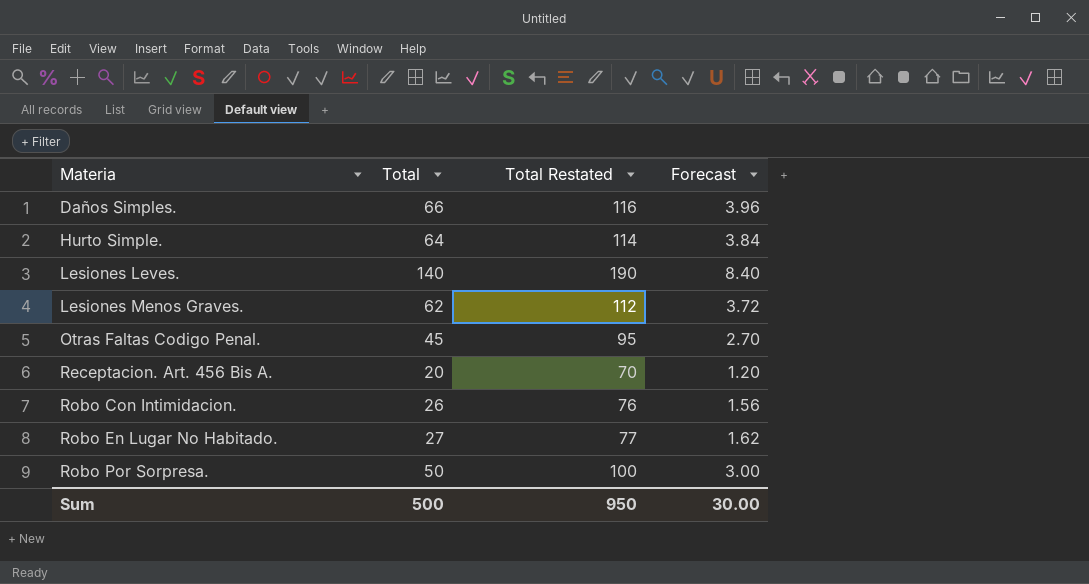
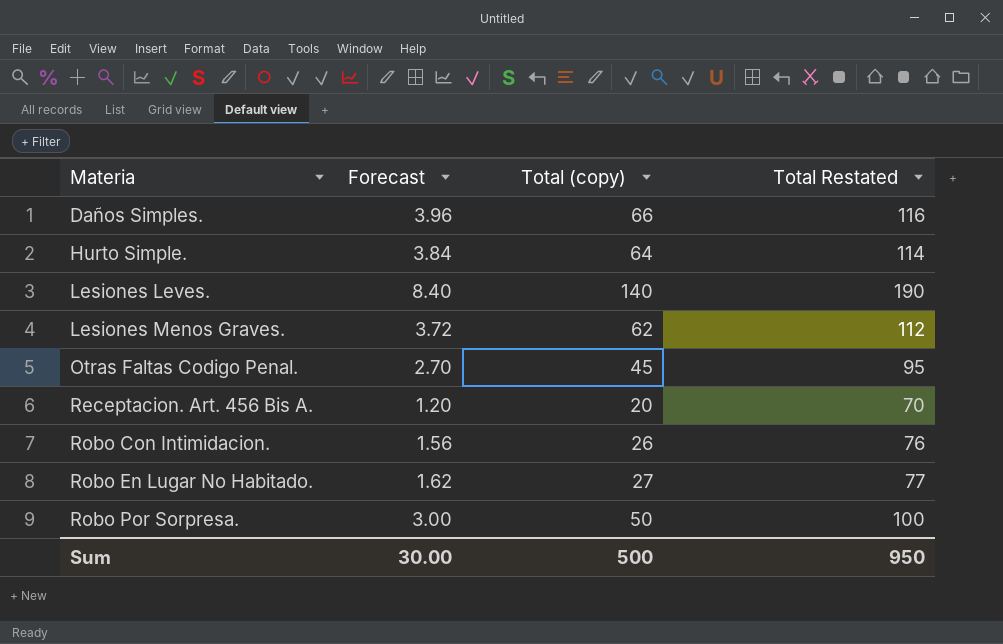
column Forecast | position: 4 -> 2
column name: Total -> Total (copy)

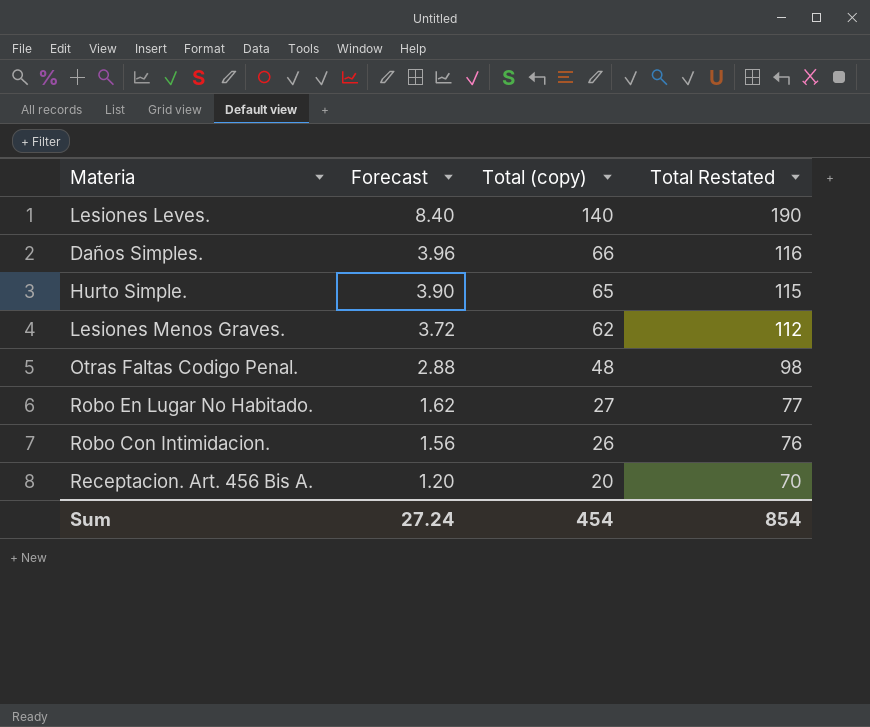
row order: Materia ascending -> Forecast descending
row Robo Por Sorpresa.: 3.00 | 50 | 100 -> none
Hurto Simple. | Forecast: 3.84 -> 3.90
Hurto Simple. | Total (copy): 64 -> 65
Hurto Simple. | Total Restated: 114 -> 115
Otras Faltas Codigo Penal. | Forecast: 2.70 -> 2.88
Otras Faltas Codigo Penal. | Total (copy): 45 -> 48
Otras Faltas Codigo Penal. | Total Restated: 95 -> 98
Sum | Forecast: 30.00 -> 27.24
Sum | Total (copy): 500 -> 454
Sum | Total Restated: 950 -> 854

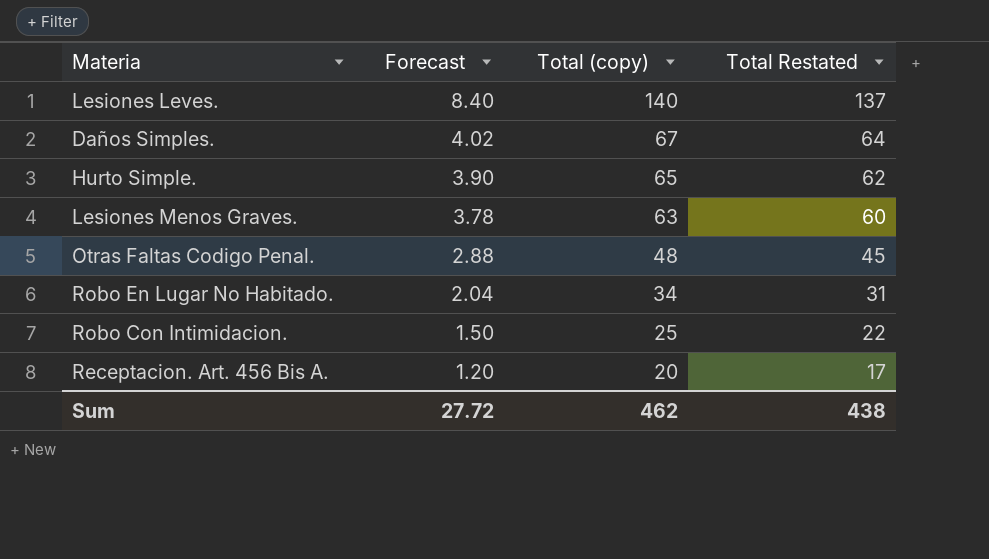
column Total Restated | formula: [Total (copy)] + 50 -> [Total (copy)] - 3
Daños Simples. | Forecast: 3.96 -> 4.02
Daños Simples. | Total (copy): 66 -> 67
Lesiones Menos Graves. | Forecast: 3.72 -> 3.78
Lesiones Menos Graves. | Total (copy): 62 -> 63
Robo En Lugar No Habitado. | Forecast: 1.62 -> 2.04
Robo En Lugar No Habitado. | Total (copy): 27 -> 34
Robo Con Intimidacion. | Forecast: 1.56 -> 1.50
Robo Con Intimidacion. | Total (copy): 26 -> 25
Sum | Forecast: 27.24 -> 27.72
Sum | Total (copy): 454 -> 462
Sum | Total Restated: 854 -> 438

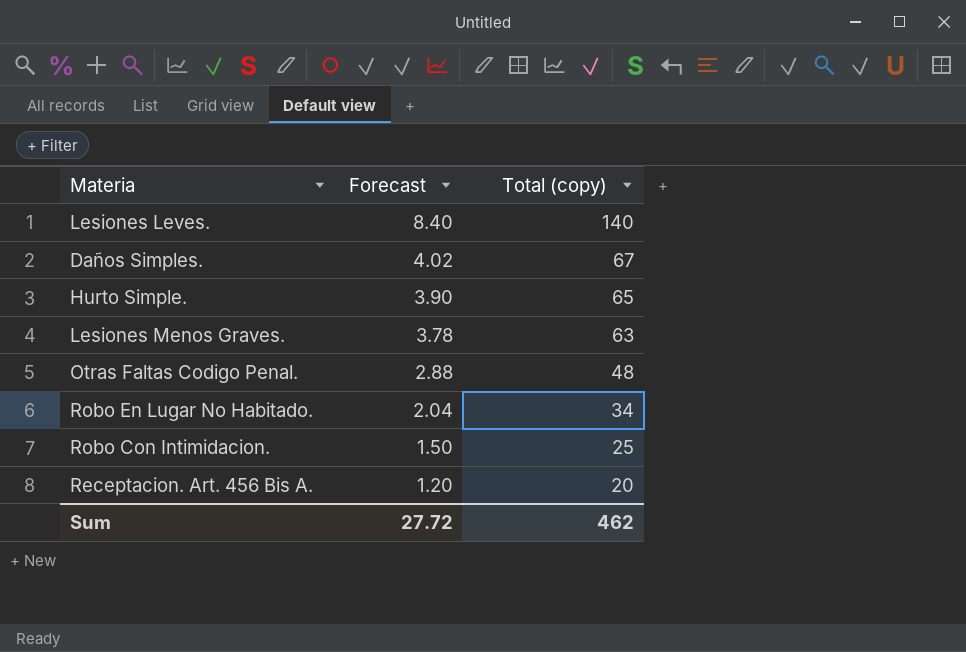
column Total Restated | formula: [Total (copy)] - 3 -> none

